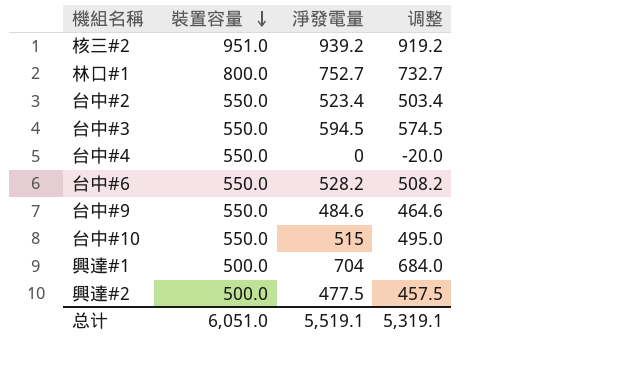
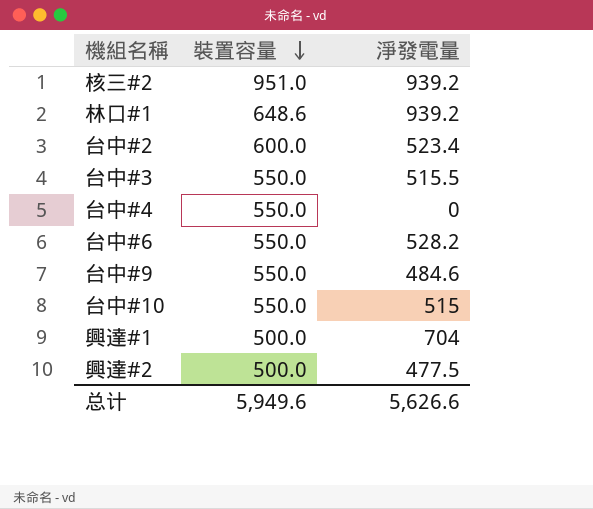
column 调整 | formula: [淨發電量] - 20 -> none
林口#1 | 裝置容量: 800.0 -> 648.6
林口#1 | 淨發電量: 752.7 -> 939.2
台中#2 | 裝置容量: 550.0 -> 600.0
台中#3 | 淨發電量: 594.5 -> 515.5
总计 | 裝置容量: 6,051.0 -> 5,949.6
总计 | 淨發電量: 5,519.1 -> 5,626.6

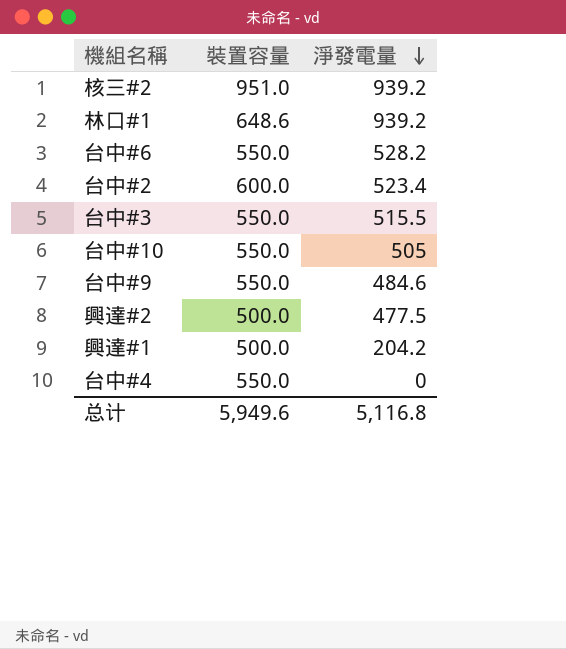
row order: 裝置容量 descending -> 淨發電量 descending
台中#10 | 淨發電量: 515 -> 505
興達#1 | 淨發電量: 704 -> 204.2
总计 | 淨發電量: 5,626.6 -> 5,116.8

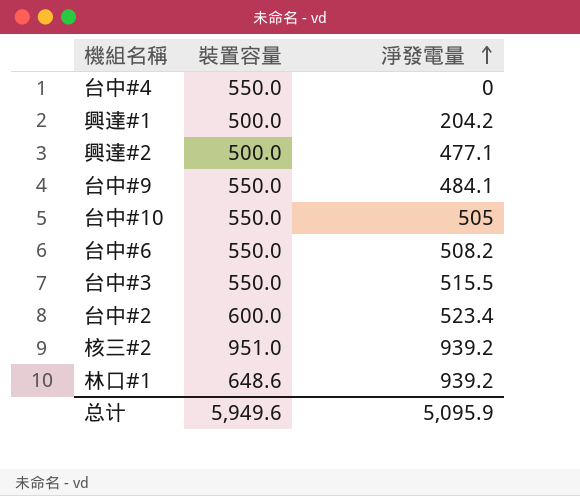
row order: 淨發電量 descending -> 淨發電量 ascending
興達#2 | 淨發電量: 477.5 -> 477.1
台中#9 | 淨發電量: 484.6 -> 484.1
台中#6 | 淨發電量: 528.2 -> 508.2
总计 | 淨發電量: 5,116.8 -> 5,095.9

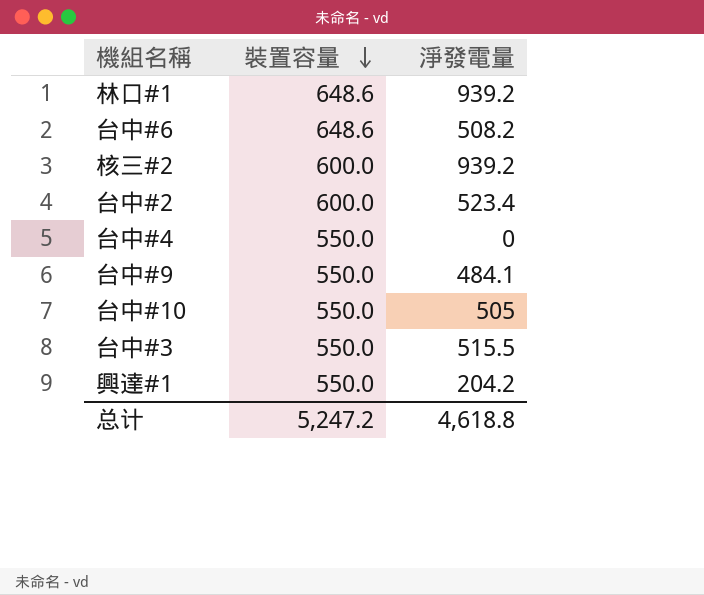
row order: 淨發電量 ascending -> 裝置容量 descending
row 興達#2: 500.0 | 477.1 -> none
台中#6 | 裝置容量: 550.0 -> 648.6
核三#2 | 裝置容量: 951.0 -> 600.0
興達#1 | 裝置容量: 500.0 -> 550.0
总计 | 裝置容量: 5,949.6 -> 5,247.2
总计 | 淨發電量: 5,095.9 -> 4,618.8

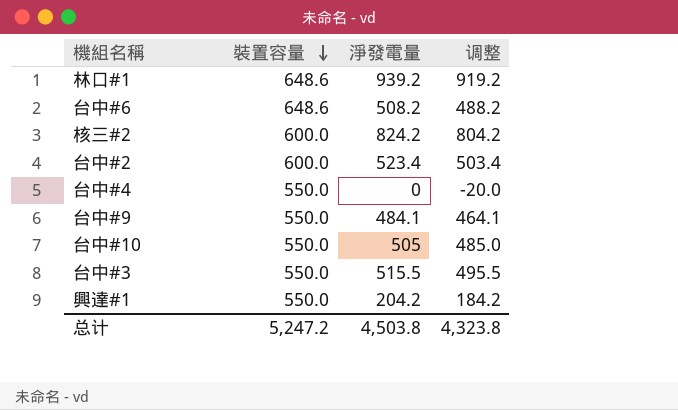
column 调整 | formula: none -> [淨發電量] - 20
核三#2 | 淨發電量: 939.2 -> 824.2
总计 | 淨發電量: 4,618.8 -> 4,503.8

